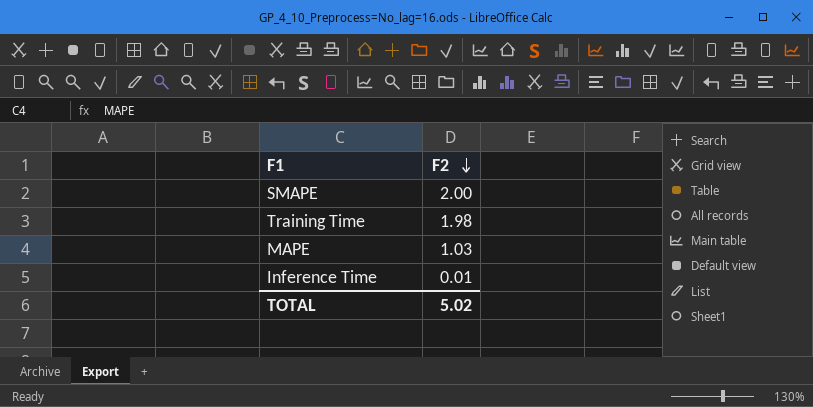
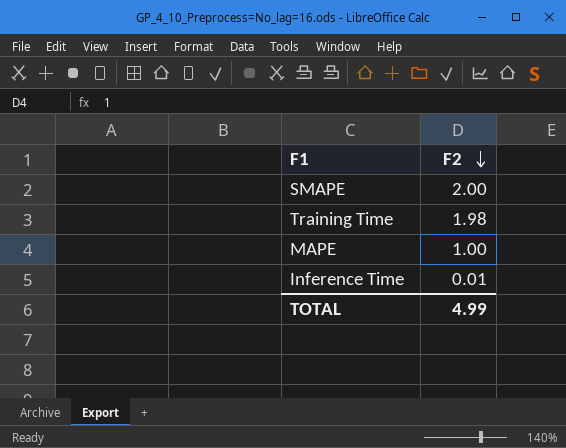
MAPE | F2: 1.03 -> 1.00
TOTAL | F2: 5.02 -> 4.99

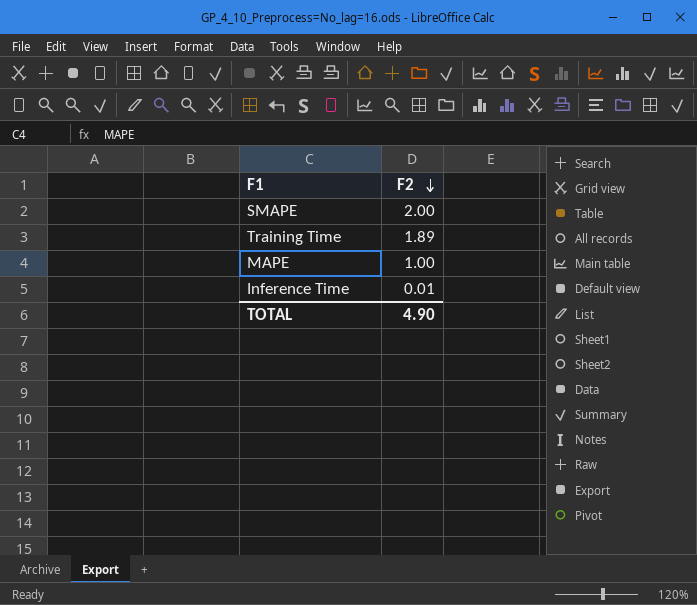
Training Time | F2: 1.98 -> 1.89
TOTAL | F2: 4.99 -> 4.90

